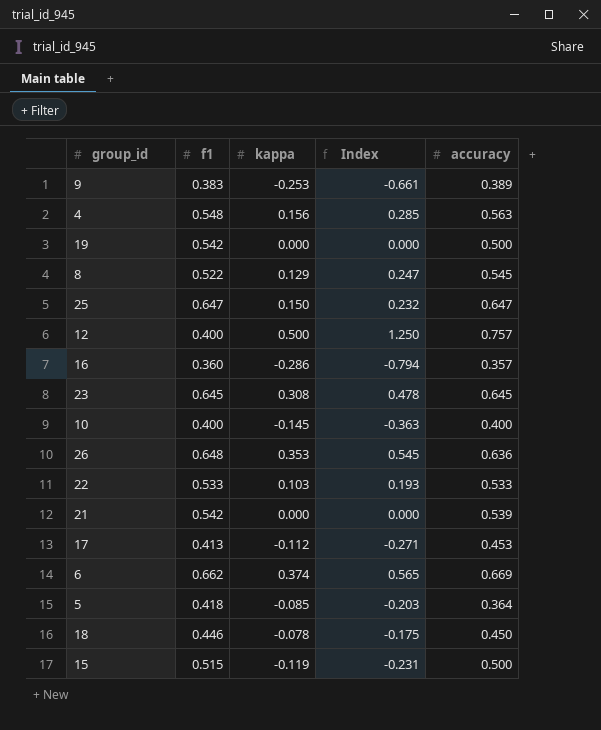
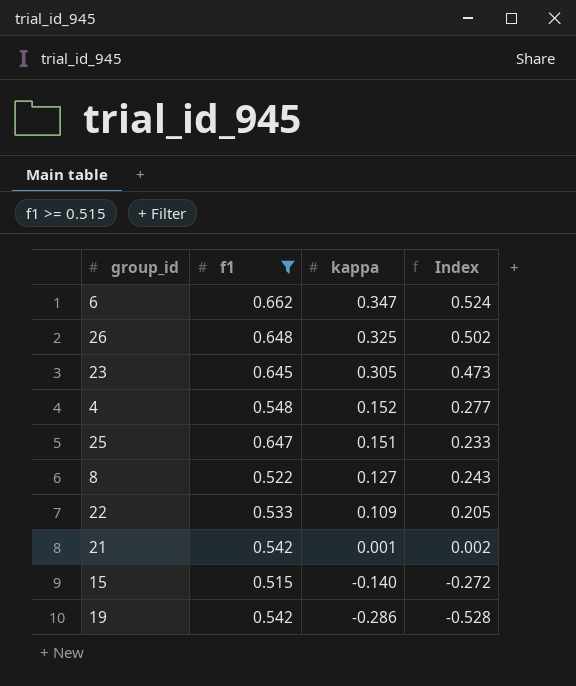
filter: none -> f1 >= 0.515
row order: none -> kappa descending
column accuracy | position: 5 -> none
6 | kappa: 0.374 -> 0.347
6 | Index: 0.565 -> 0.524
26 | kappa: 0.353 -> 0.325
26 | Index: 0.545 -> 0.502
23 | kappa: 0.308 -> 0.305
23 | Index: 0.478 -> 0.473
4 | kappa: 0.156 -> 0.152
4 | Index: 0.285 -> 0.277
25 | kappa: 0.150 -> 0.151
25 | Index: 0.232 -> 0.233
8 | kappa: 0.129 -> 0.127
8 | Index: 0.247 -> 0.243
22 | kappa: 0.103 -> 0.109
22 | Index: 0.193 -> 0.205
21 | kappa: 0.000 -> 0.001
21 | Index: 0.000 -> 0.002
15 | kappa: -0.119 -> -0.140
15 | Index: -0.231 -> -0.272
19 | kappa: 0.000 -> -0.286
19 | Index: 0.000 -> -0.528

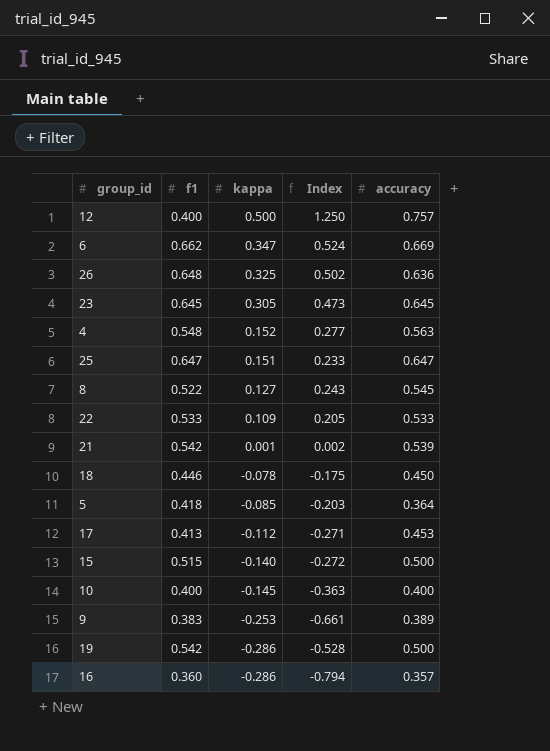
filter: f1 >= 0.515 -> none
column accuracy | position: none -> 5

